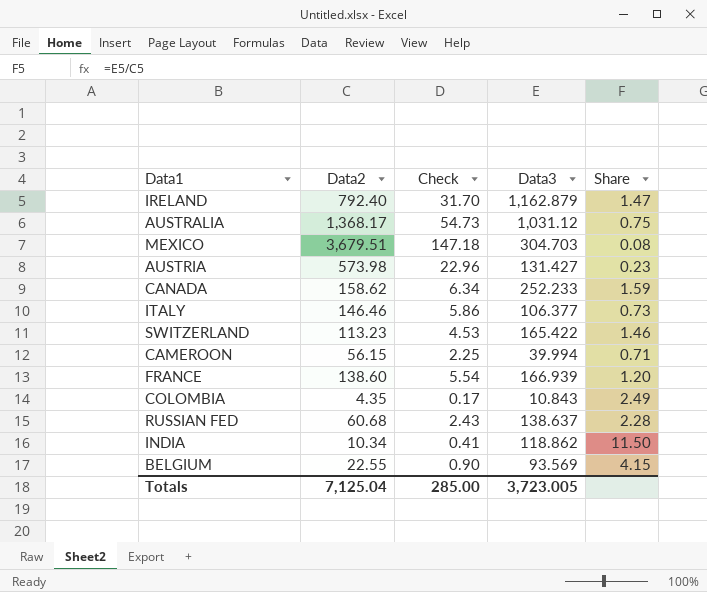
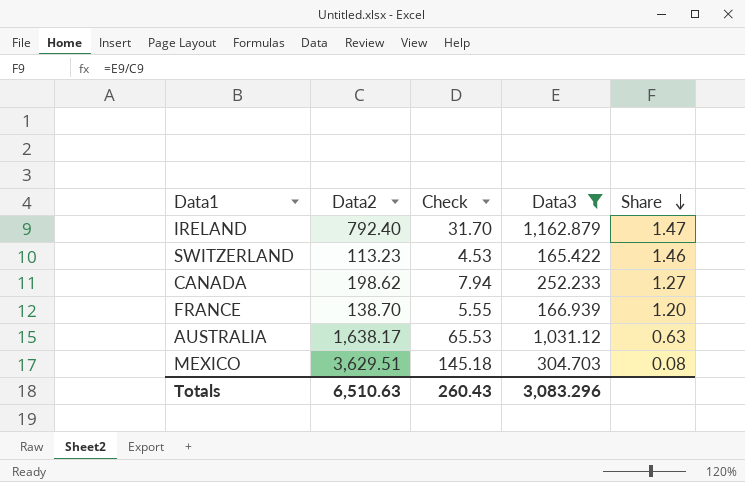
filter: none -> Data3 >= 165.422
row order: none -> Share descending
CANADA | Data2: 158.62 -> 198.62
CANADA | Check: 6.34 -> 7.94
CANADA | Share: 1.59 -> 1.27
FRANCE | Data2: 138.60 -> 138.70
FRANCE | Check: 5.54 -> 5.55
AUSTRALIA | Data2: 1,368.17 -> 1,638.17
AUSTRALIA | Check: 54.73 -> 65.53
AUSTRALIA | Share: 0.75 -> 0.63
MEXICO | Data2: 3,679.51 -> 3,629.51
MEXICO | Check: 147.18 -> 145.18
Totals | Data2: 7,125.04 -> 6,510.63
Totals | Check: 285.00 -> 260.43
Totals | Data3: 3,723.005 -> 3,083.296

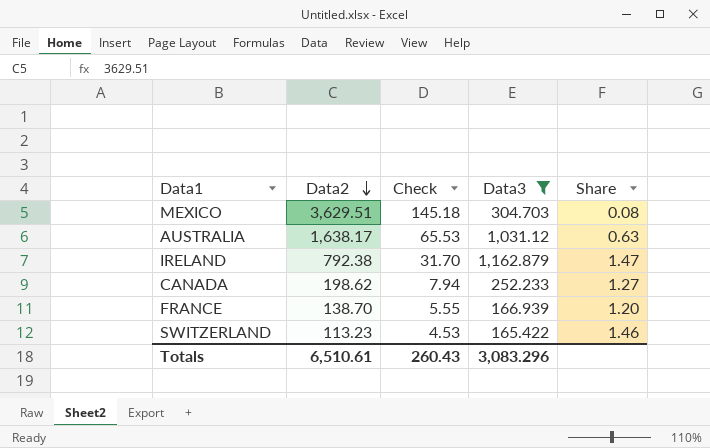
row order: Share descending -> Data2 descending
IRELAND | Data2: 792.40 -> 792.38
Totals | Data2: 6,510.63 -> 6,510.61

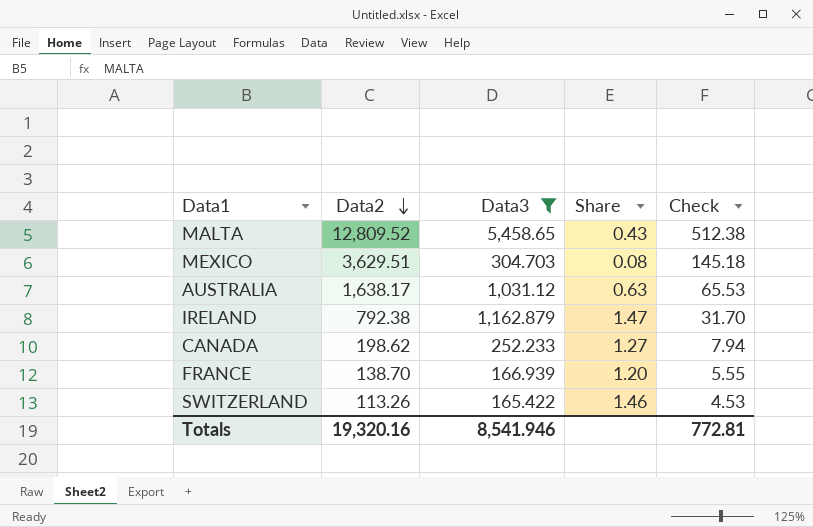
column Check | position: 3 -> 5
row MALTA: none -> 12,809.52 | 5,458.65 | 0.43 | 512.38
SWITZERLAND | Data2: 113.23 -> 113.26
Totals | Data2: 6,510.61 -> 19,320.16
Totals | Data3: 3,083.296 -> 8,541.946
Totals | Check: 260.43 -> 772.81

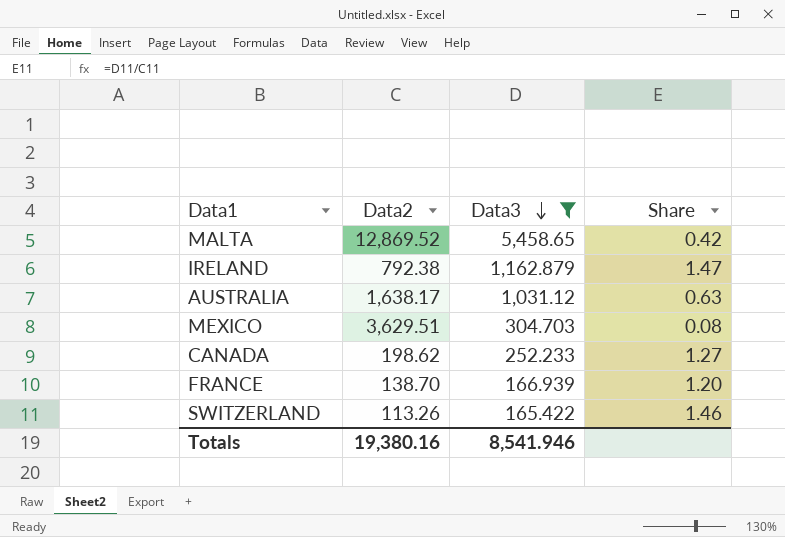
row order: Data2 descending -> Data3 descending
column Check | formula: [Data2] * 0.04 -> none
MALTA | Data2: 12,809.52 -> 12,869.52
MALTA | Share: 0.43 -> 0.42
Totals | Data2: 19,320.16 -> 19,380.16

